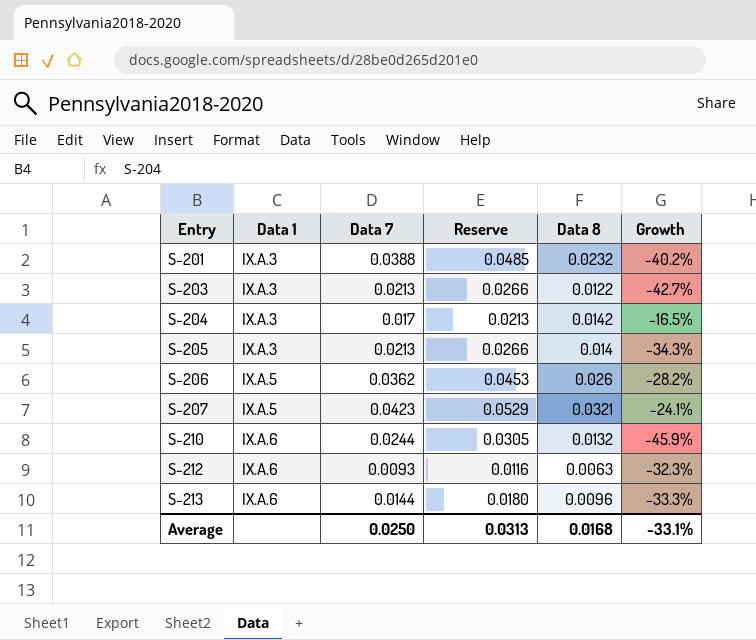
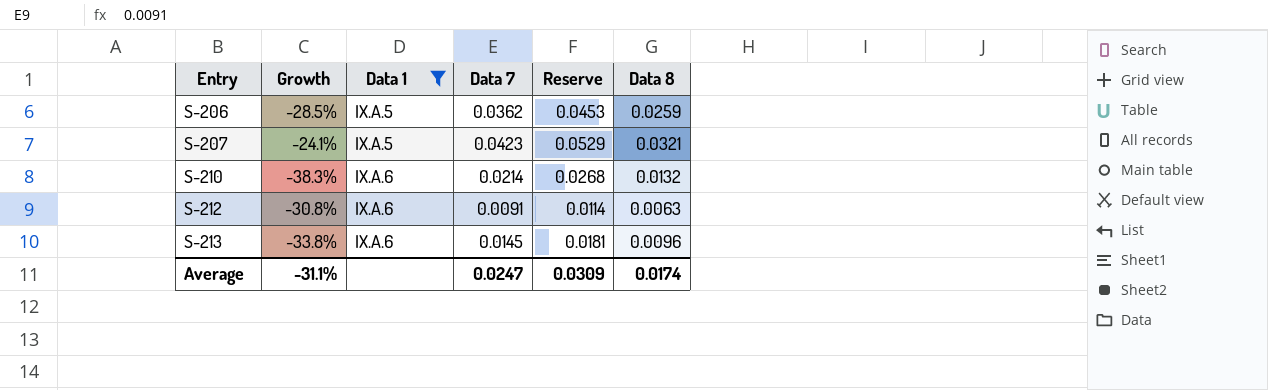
filter: none -> Data 1 != IX.A.3
column Growth | position: 6 -> 2
S-206 | Growth: -28.2% -> -28.5%
S-206 | Data 8: 0.026 -> 0.0259
S-210 | Growth: -45.9% -> -38.3%
S-210 | Data 7: 0.0244 -> 0.0214
S-210 | Reserve: 0.0305 -> 0.0268
S-212 | Growth: -32.3% -> -30.8%
S-212 | Data 7: 0.0093 -> 0.0091
S-212 | Reserve: 0.0116 -> 0.0114
S-213 | Growth: -33.3% -> -33.8%
S-213 | Data 7: 0.0144 -> 0.0145
S-213 | Reserve: 0.0180 -> 0.0181
Average | Growth: -33.1% -> -31.1%
Average | Data 7: 0.0250 -> 0.0247
Average | Reserve: 0.0313 -> 0.0309
Average | Data 8: 0.0168 -> 0.0174

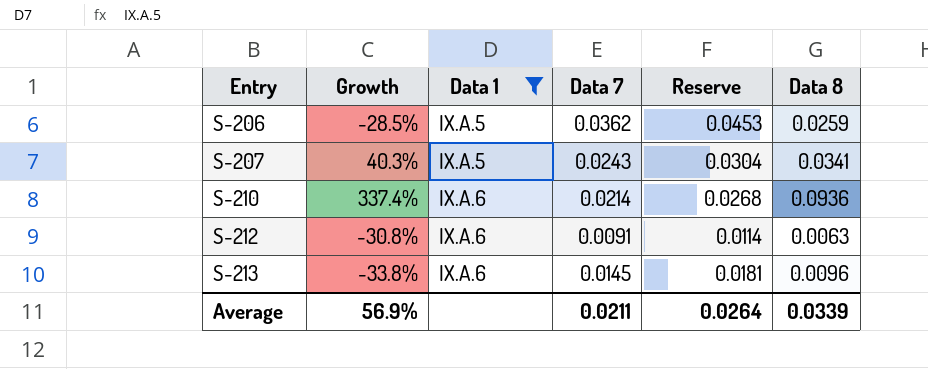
S-207 | Growth: -24.1% -> 40.3%
S-207 | Data 7: 0.0423 -> 0.0243
S-207 | Reserve: 0.0529 -> 0.0304
S-207 | Data 8: 0.0321 -> 0.0341
S-210 | Growth: -38.3% -> 337.4%
S-210 | Data 8: 0.0132 -> 0.0936
Average | Growth: -31.1% -> 56.9%
Average | Data 7: 0.0247 -> 0.0211
Average | Reserve: 0.0309 -> 0.0264
Average | Data 8: 0.0174 -> 0.0339

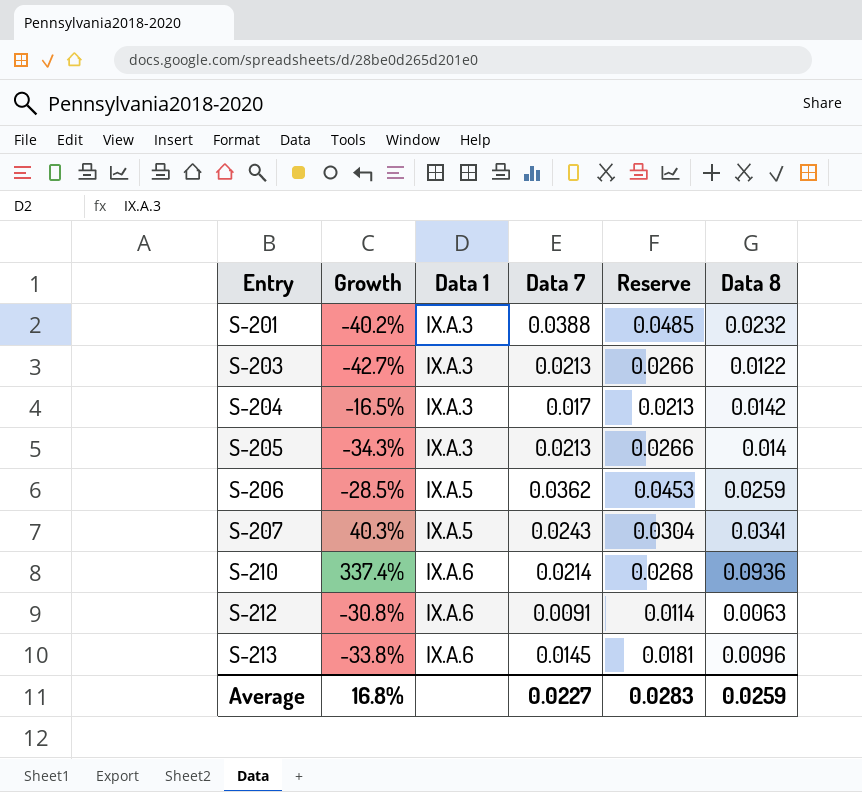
filter: Data 1 != IX.A.3 -> none
Average | Growth: 56.9% -> 16.8%
Average | Data 7: 0.0211 -> 0.0227
Average | Reserve: 0.0264 -> 0.0283
Average | Data 8: 0.0339 -> 0.0259

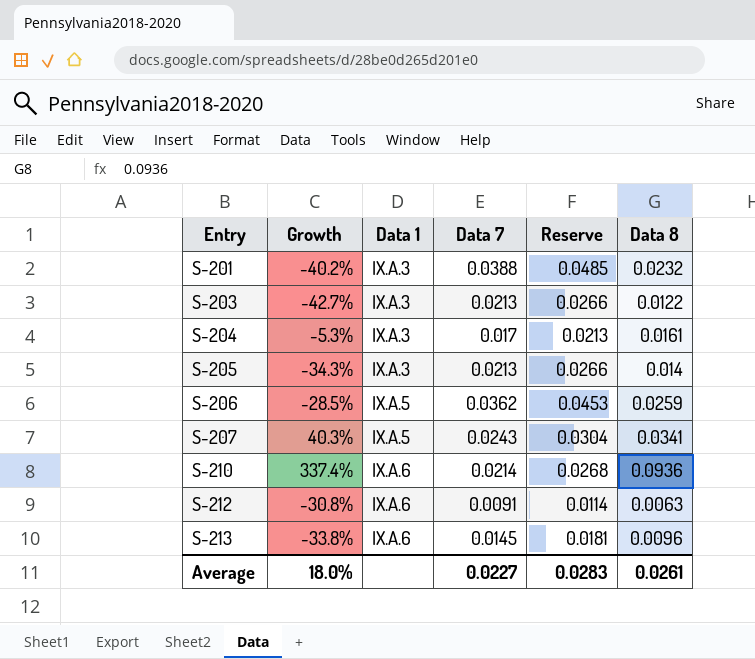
S-204 | Growth: -16.5% -> -5.3%
S-204 | Data 8: 0.0142 -> 0.0161
Average | Growth: 16.8% -> 18.0%
Average | Data 8: 0.0259 -> 0.0261

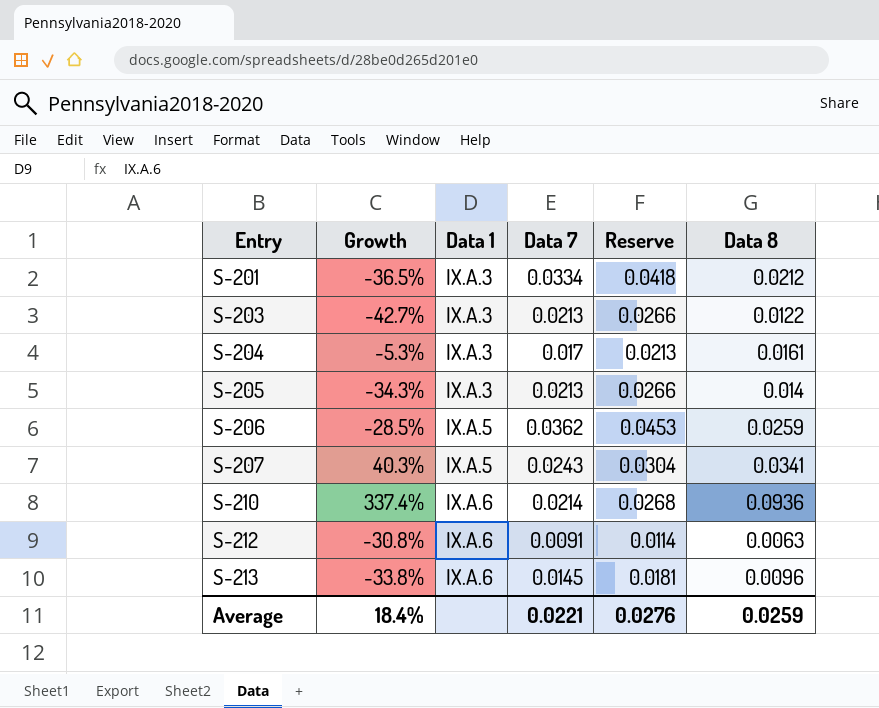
S-201 | Growth: -40.2% -> -36.5%
S-201 | Data 7: 0.0388 -> 0.0334
S-201 | Reserve: 0.0485 -> 0.0418
S-201 | Data 8: 0.0232 -> 0.0212
Average | Growth: 18.0% -> 18.4%
Average | Data 7: 0.0227 -> 0.0221
Average | Reserve: 0.0283 -> 0.0276
Average | Data 8: 0.0261 -> 0.0259

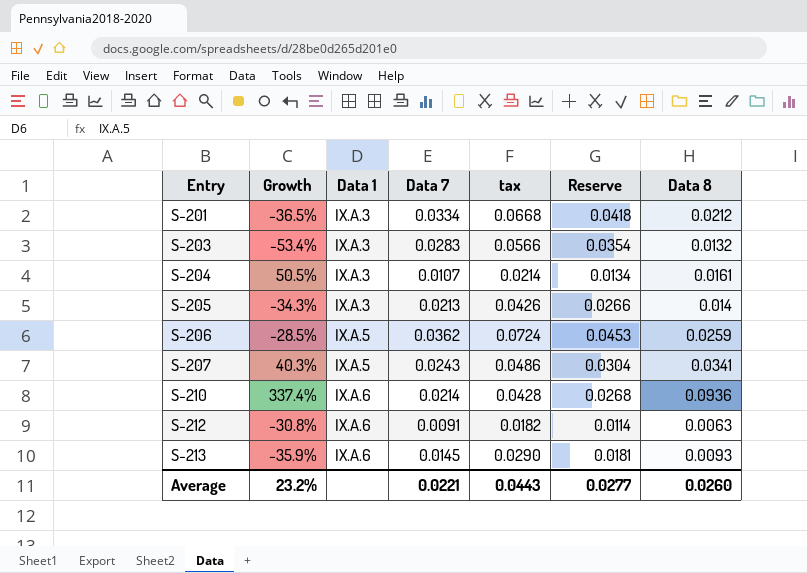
column tax | formula: none -> [Data 7] * 2
S-203 | Growth: -42.7% -> -53.4%
S-203 | Data 7: 0.0213 -> 0.0283
S-203 | Reserve: 0.0266 -> 0.0354
S-203 | Data 8: 0.0122 -> 0.0132
S-204 | Growth: -5.3% -> 50.5%
S-204 | Data 7: 0.017 -> 0.0107
S-204 | Reserve: 0.0213 -> 0.0134
S-213 | Growth: -33.8% -> -35.9%
S-213 | Data 8: 0.0096 -> 0.0093
Average | Growth: 18.4% -> 23.2%
Average | Reserve: 0.0276 -> 0.0277
Average | Data 8: 0.0259 -> 0.0260

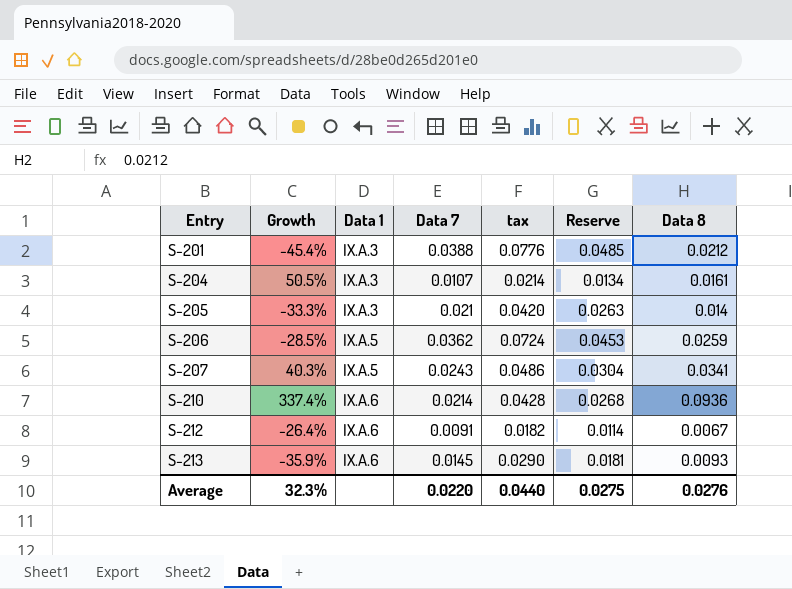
row S-203: -53.4% | IX.A.3 | 0.0283 | 0.0566 | 0.0354 | 0.0132 -> none
S-201 | Growth: -36.5% -> -45.4%
S-201 | Data 7: 0.0334 -> 0.0388
S-201 | tax: 0.0668 -> 0.0776
S-201 | Reserve: 0.0418 -> 0.0485
S-205 | Growth: -34.3% -> -33.3%
S-205 | Data 7: 0.0213 -> 0.021
S-205 | tax: 0.0426 -> 0.0420
S-205 | Reserve: 0.0266 -> 0.0263
S-212 | Growth: -30.8% -> -26.4%
S-212 | Data 8: 0.0063 -> 0.0067
Average | Growth: 23.2% -> 32.3%
Average | Data 7: 0.0221 -> 0.0220
Average | tax: 0.0443 -> 0.0440
Average | Reserve: 0.0277 -> 0.0275
Average | Data 8: 0.0260 -> 0.0276

